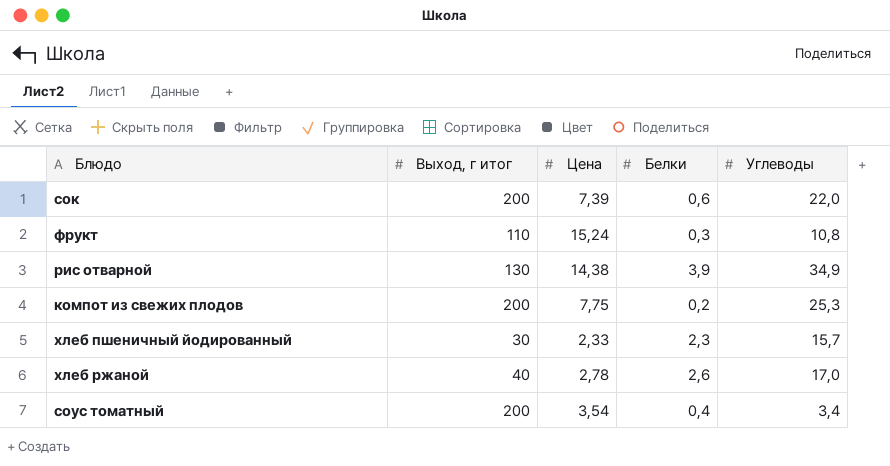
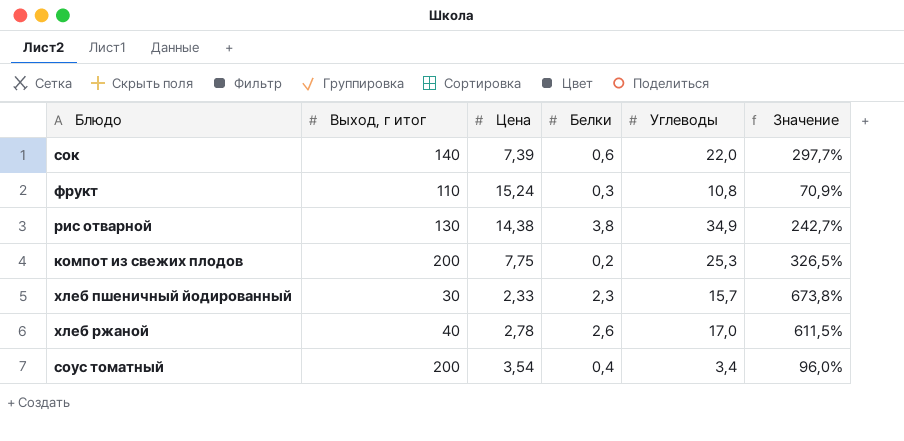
column Значение | formula: none -> [Углеводы] / [Цена]
сок | Выход, г итог: 200 -> 140
рис отварной | Белки: 3,9 -> 3,8

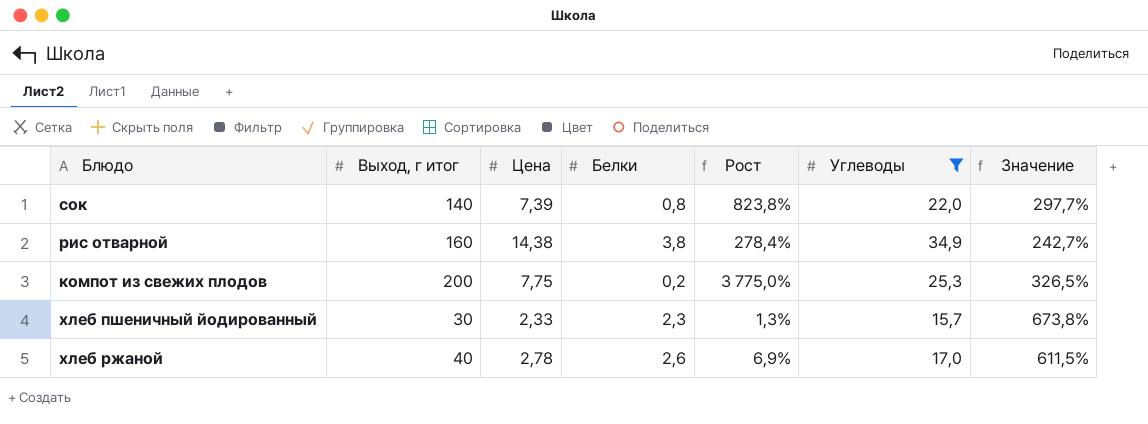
filter: none -> Углеводы >= 15,7
column Рост | formula: none -> ([Цена] - [Белки]) / [Белки]
сок | Белки: 0,6 -> 0,8
рис отварной | Выход, г итог: 130 -> 160

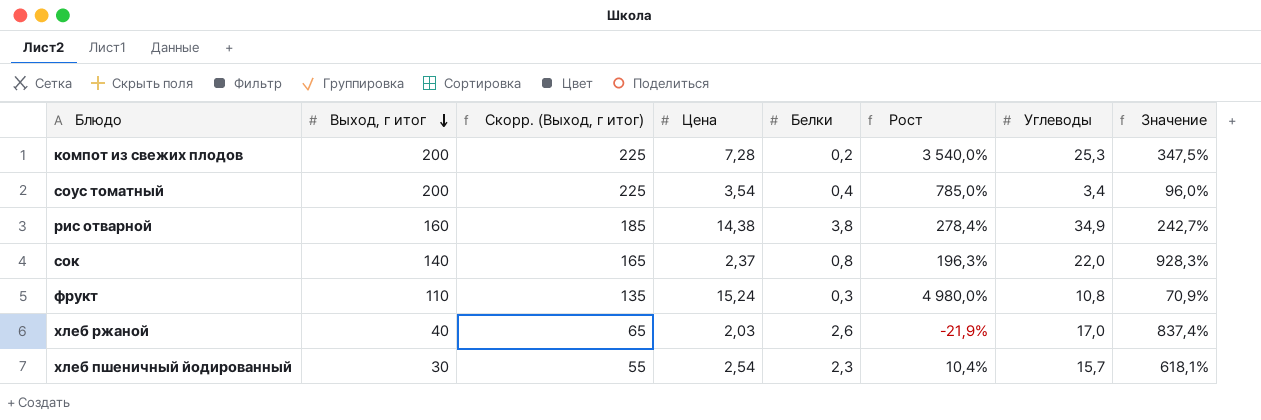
filter: Углеводы >= 15,7 -> none
row order: none -> Выход, г итог descending
column Скорр. (Выход, г итог) | formula: none -> [Выход, г итог] + 25
компот из свежих плодов | Цена: 7,75 -> 7,28
компот из свежих плодов | Рост: 3 775,0% -> 3 540,0%
компот из свежих плодов | Значение: 326,5% -> 347,5%
сок | Цена: 7,39 -> 2,37
сок | Рост: 823,8% -> 196,3%
сок | Значение: 297,7% -> 928,3%
хлеб ржаной | Цена: 2,78 -> 2,03
хлеб ржаной | Рост: 6,9% -> -21,9%
хлеб ржаной | Значение: 611,5% -> 837,4%
хлеб пшеничный йодированный | Цена: 2,33 -> 2,54
хлеб пшеничный йодированный | Рост: 1,3% -> 10,4%
хлеб пшеничный йодированный | Значение: 673,8% -> 618,1%

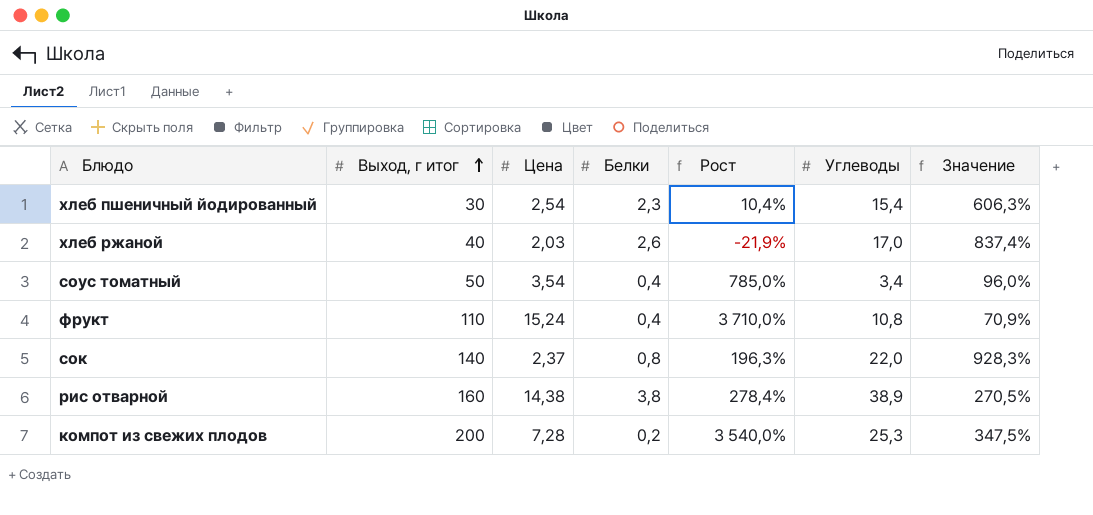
row order: Выход, г итог descending -> Выход, г итог ascending
column Скорр. (Выход, г итог) | formula: [Выход, г итог] + 25 -> none
хлеб пшеничный йодированный | Углеводы: 15,7 -> 15,4
хлеб пшеничный йодированный | Значение: 618,1% -> 606,3%
соус томатный | Выход, г итог: 200 -> 50
фрукт | Белки: 0,3 -> 0,4
фрукт | Рост: 4 980,0% -> 3 710,0%
рис отварной | Углеводы: 34,9 -> 38,9
рис отварной | Значение: 242,7% -> 270,5%

